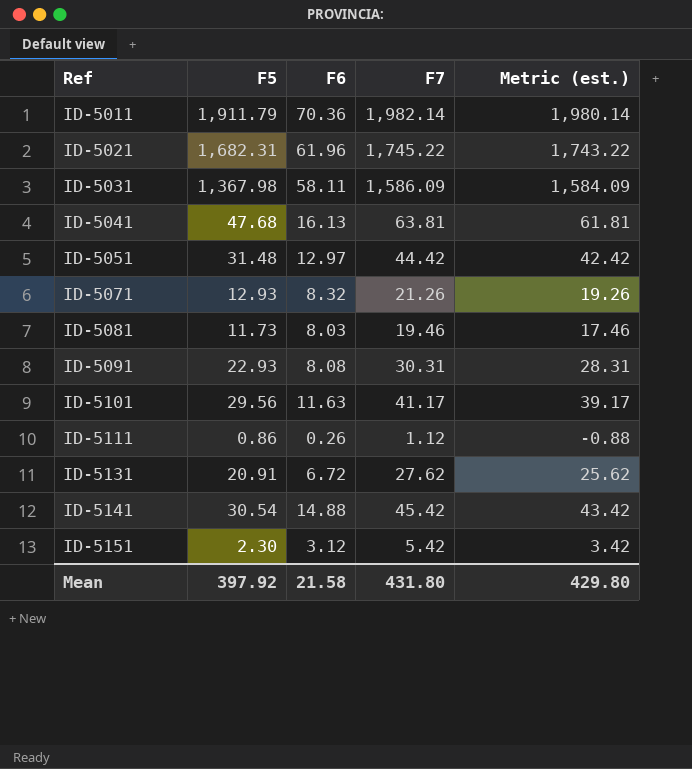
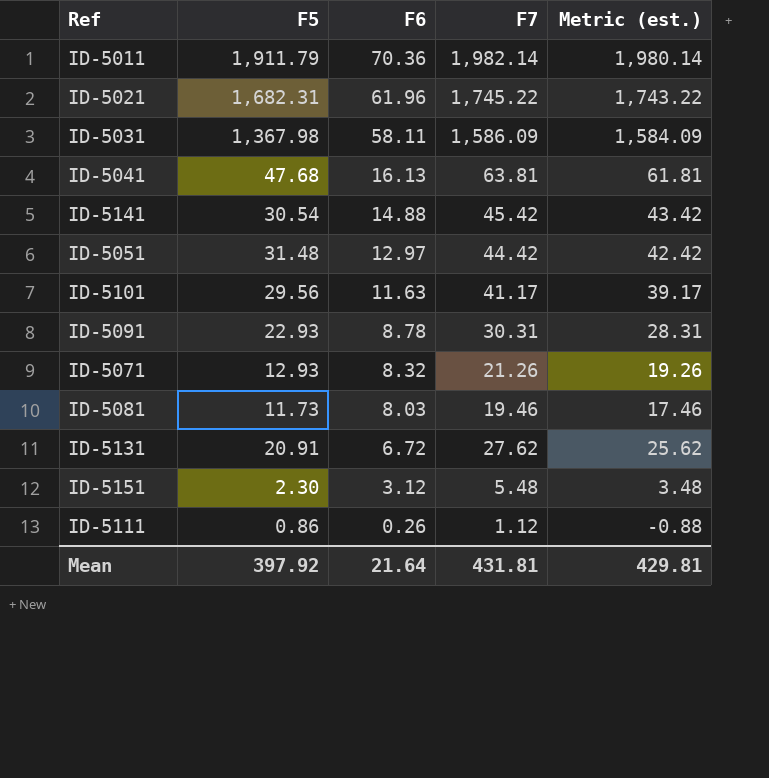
row order: Ref ascending -> F6 descending
ID-5091 | F6: 8.08 -> 8.78
ID-5151 | F7: 5.42 -> 5.48
ID-5151 | Metric (est.): 3.42 -> 3.48
Mean | F6: 21.58 -> 21.64
Mean | F7: 431.80 -> 431.81
Mean | Metric (est.): 429.80 -> 429.81

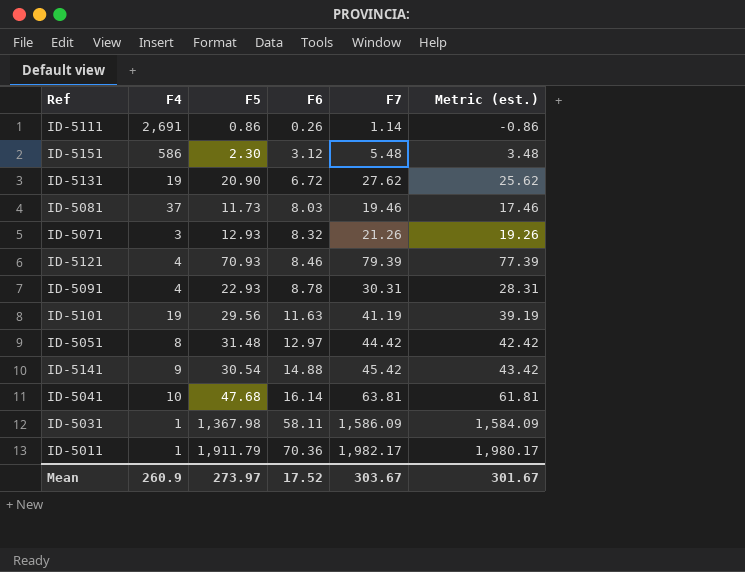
row order: F6 descending -> F6 ascending
column F4 | position: none -> 2
row ID-5021: 1,682.31 | 61.96 | 1,745.22 | 1,743.22 -> none
ID-5111 | F7: 1.12 -> 1.14
ID-5111 | Metric (est.): -0.88 -> -0.86
ID-5131 | F5: 20.91 -> 20.90
row ID-5121: none -> 4 | 70.93 | 8.46 | 79.39 | 77.39
ID-5101 | F7: 41.17 -> 41.19
ID-5101 | Metric (est.): 39.17 -> 39.19
ID-5041 | F6: 16.13 -> 16.14
ID-5011 | F7: 1,982.14 -> 1,982.17
ID-5011 | Metric (est.): 1,980.14 -> 1,980.17
Mean | F5: 397.92 -> 273.97
Mean | F6: 21.64 -> 17.52
Mean | F7: 431.81 -> 303.67
Mean | Metric (est.): 429.81 -> 301.67

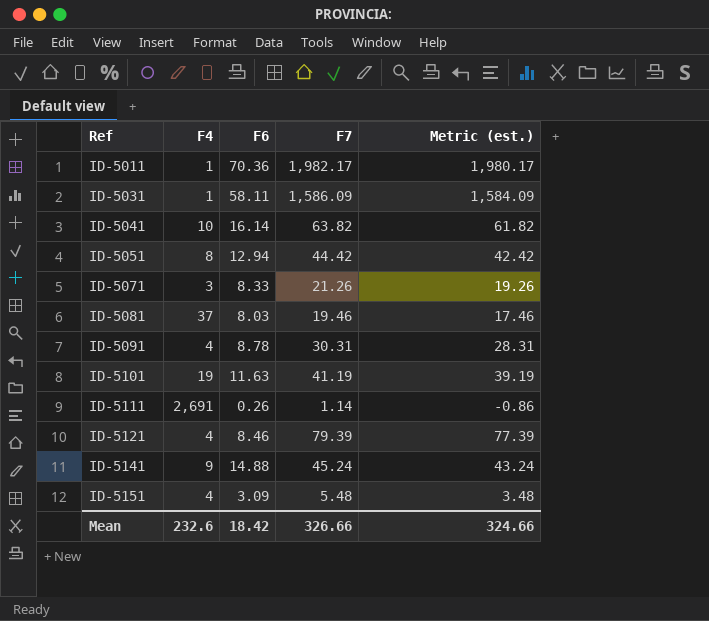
row order: F6 ascending -> Ref ascending
column F5 | position: 3 -> none
row ID-5131: 19 | 20.90 | 6.72 | 27.62 | 25.62 -> none
ID-5041 | F7: 63.81 -> 63.82
ID-5041 | Metric (est.): 61.81 -> 61.82
ID-5051 | F6: 12.97 -> 12.94
ID-5071 | F6: 8.32 -> 8.33
ID-5141 | F7: 45.42 -> 45.24
ID-5141 | Metric (est.): 43.42 -> 43.24
ID-5151 | F4: 586 -> 4
ID-5151 | F6: 3.12 -> 3.09
Mean | F4: 260.9 -> 232.6
Mean | F6: 17.52 -> 18.42
Mean | F7: 303.67 -> 326.66
Mean | Metric (est.): 301.67 -> 324.66

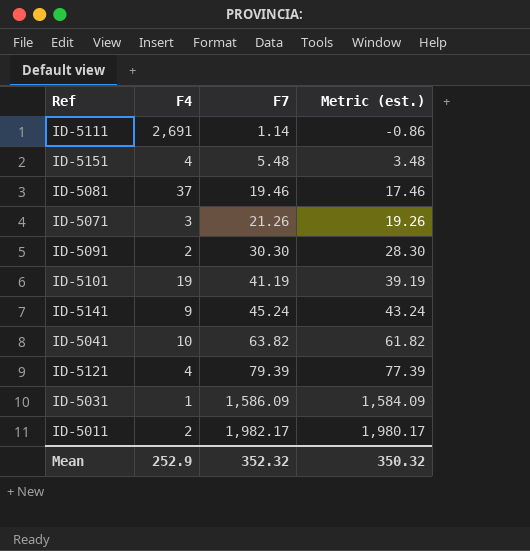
row order: Ref ascending -> F7 ascending
column F6 | position: 3 -> none
row ID-5051: 8 | 12.94 | 44.42 | 42.42 -> none
ID-5091 | F4: 4 -> 2
ID-5091 | F7: 30.31 -> 30.30
ID-5091 | Metric (est.): 28.31 -> 28.30
ID-5011 | F4: 1 -> 2
Mean | F4: 232.6 -> 252.9
Mean | F7: 326.66 -> 352.32
Mean | Metric (est.): 324.66 -> 350.32

